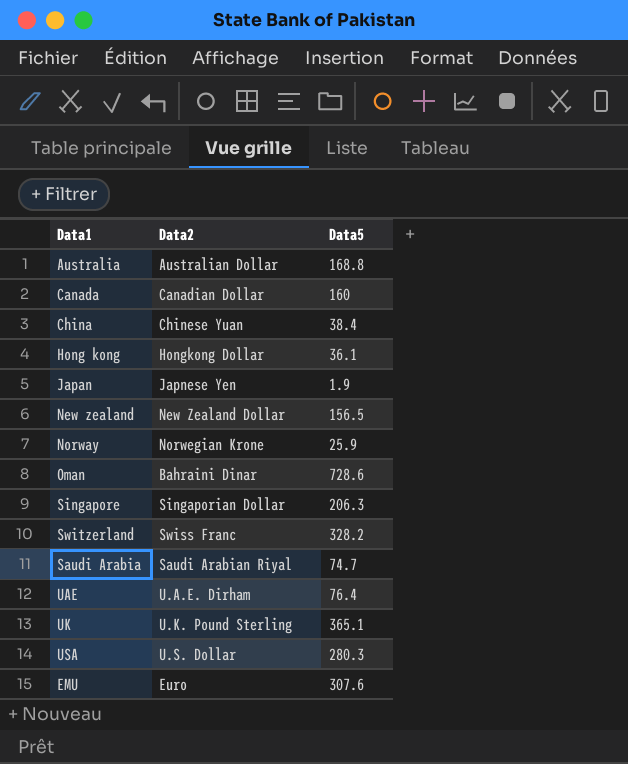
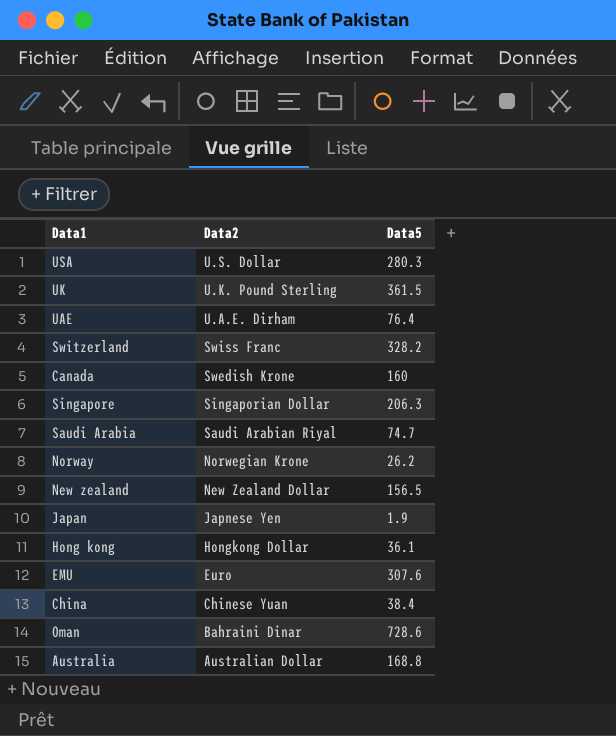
row order: none -> Data2 descending
UK | Data5: 365.1 -> 361.5
Canada | Data2: Canadian Dollar -> Swedish Krone
Norway | Data5: 25.9 -> 26.2

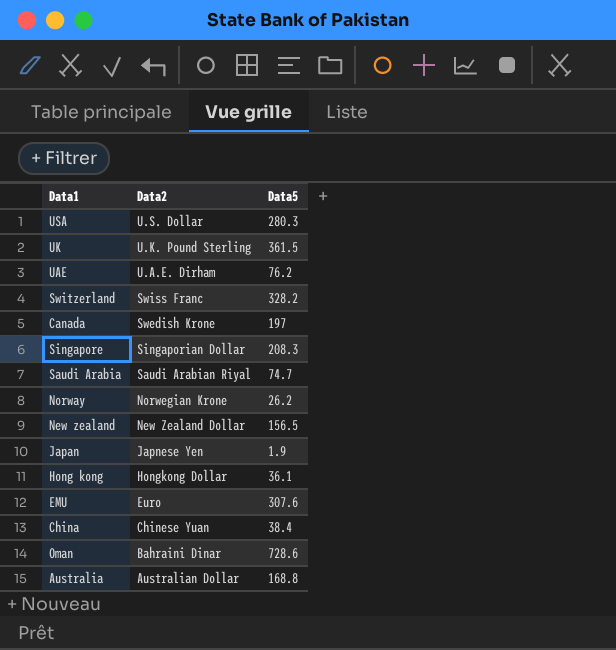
UAE | Data5: 76.4 -> 76.2
Canada | Data5: 160 -> 197
Singapore | Data5: 206.3 -> 208.3

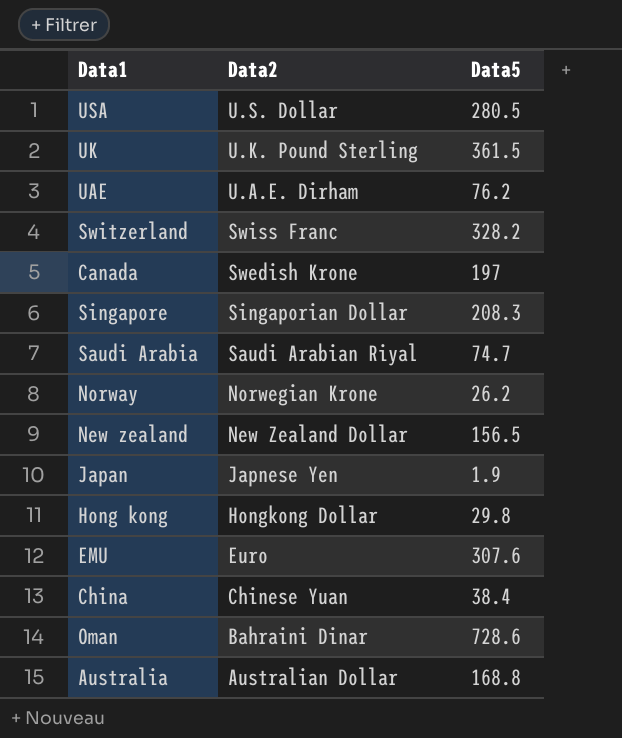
USA | Data5: 280.3 -> 280.5
Hong kong | Data5: 36.1 -> 29.8

